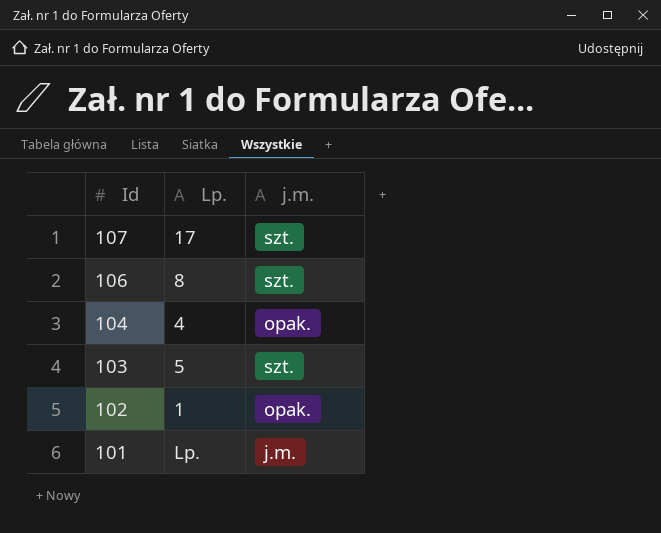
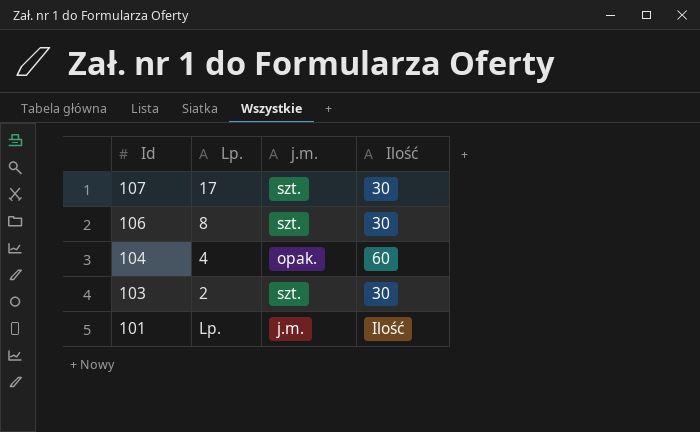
column Ilość | position: none -> 4
row 102: 1 | opak. -> none
103 | Lp.: 5 -> 2

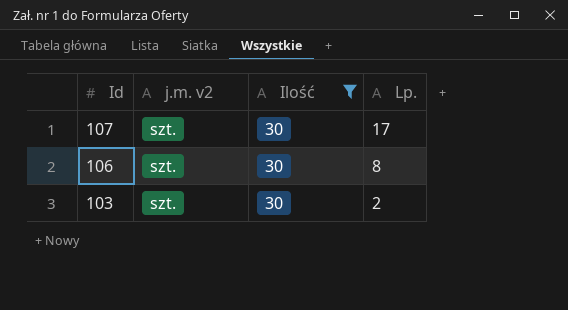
filter: none -> Ilość = 30
column name: j.m. -> j.m. v2
column Lp. | position: 2 -> 4

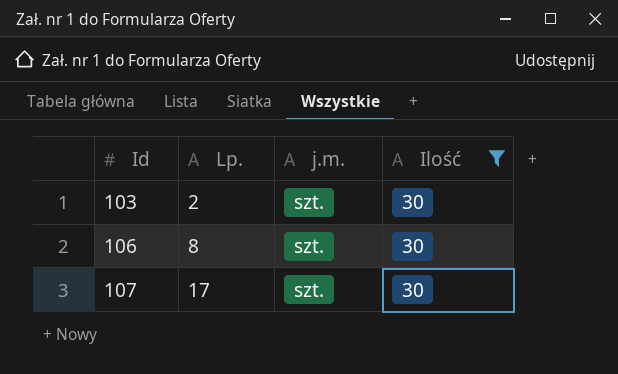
row order: Id descending -> Id ascending
column Lp. | position: 4 -> 2
column name: j.m. v2 -> j.m.

